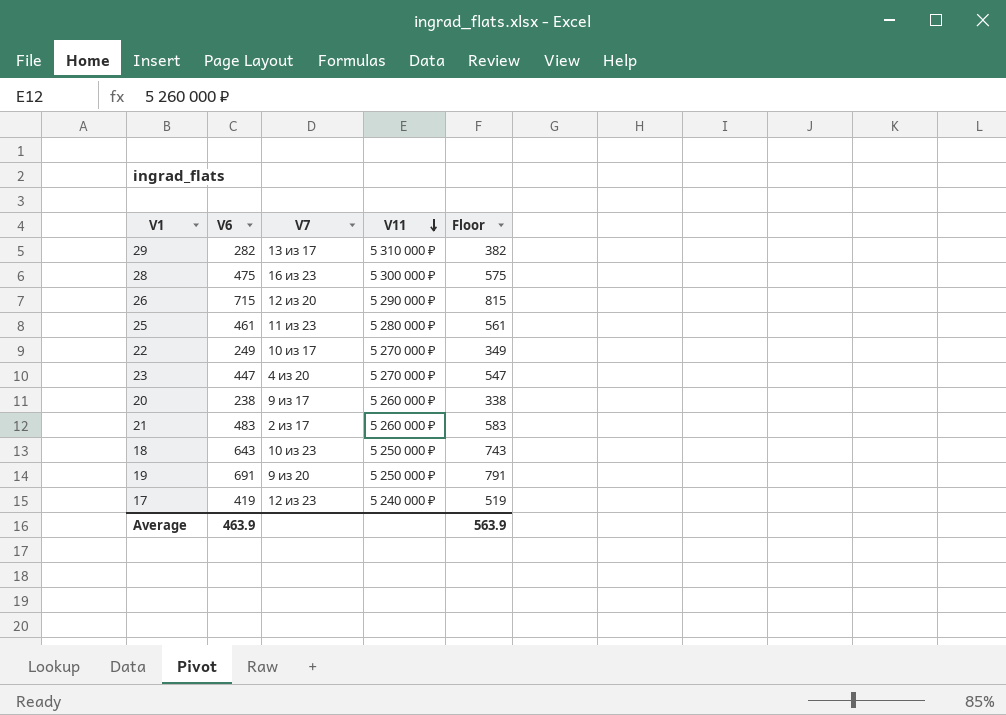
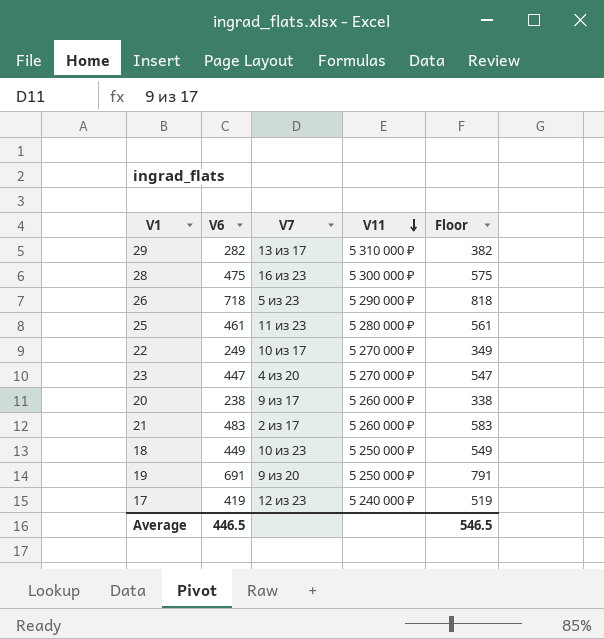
26 | V6: 715 -> 718
26 | V7: 12 из 20 -> 5 из 23
26 | Floor: 815 -> 818
18 | V6: 643 -> 449
18 | Floor: 743 -> 549
Average | V6: 463.9 -> 446.5
Average | Floor: 563.9 -> 546.5

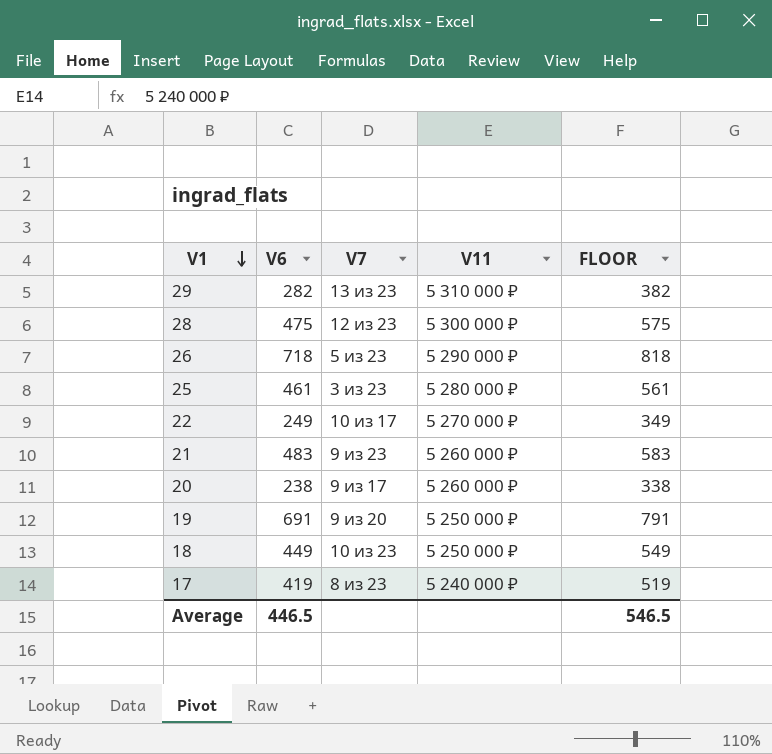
row order: V11 descending -> V1 descending
column name: Floor -> FLOOR
row 23: 447 | 4 из 20 | 5 270 000 ₽ | 547 -> none
29 | V7: 13 из 17 -> 13 из 23
28 | V7: 16 из 23 -> 12 из 23
25 | V7: 11 из 23 -> 3 из 23
21 | V7: 2 из 17 -> 9 из 23
17 | V7: 12 из 23 -> 8 из 23

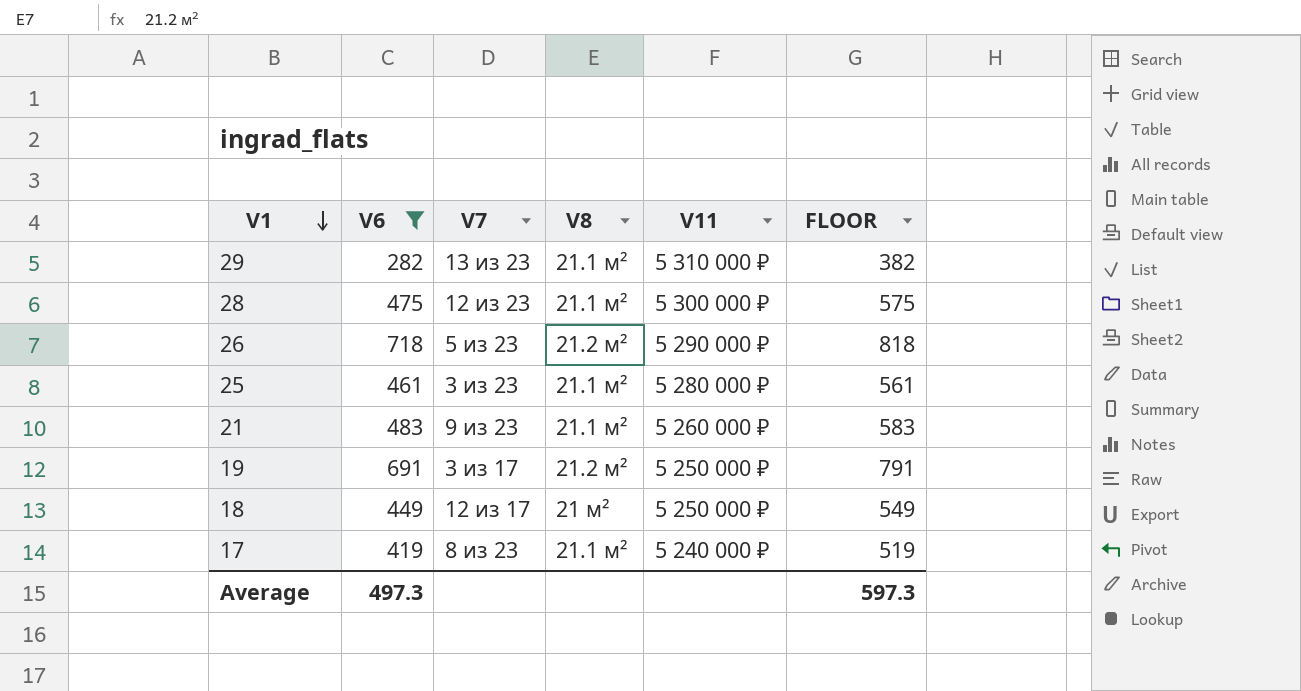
filter: none -> V6 >= 282
column V8 | position: none -> 4
19 | V7: 9 из 20 -> 3 из 17
18 | V7: 10 из 23 -> 12 из 17
Average | V6: 446.5 -> 497.3
Average | FLOOR: 546.5 -> 597.3

